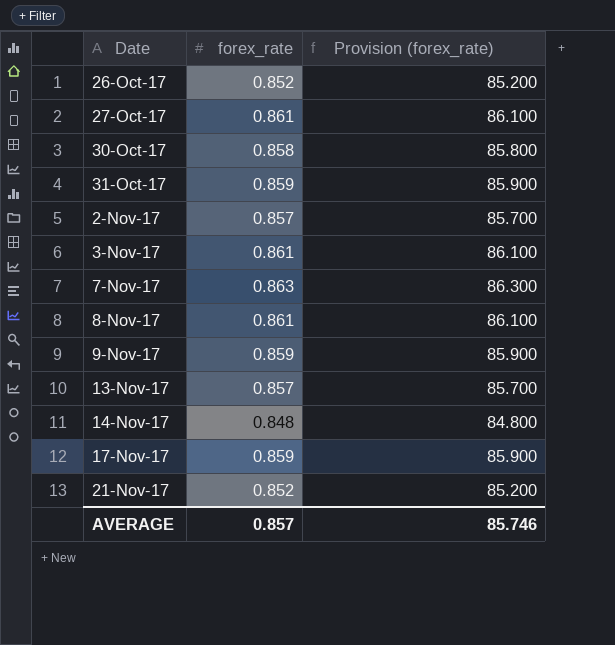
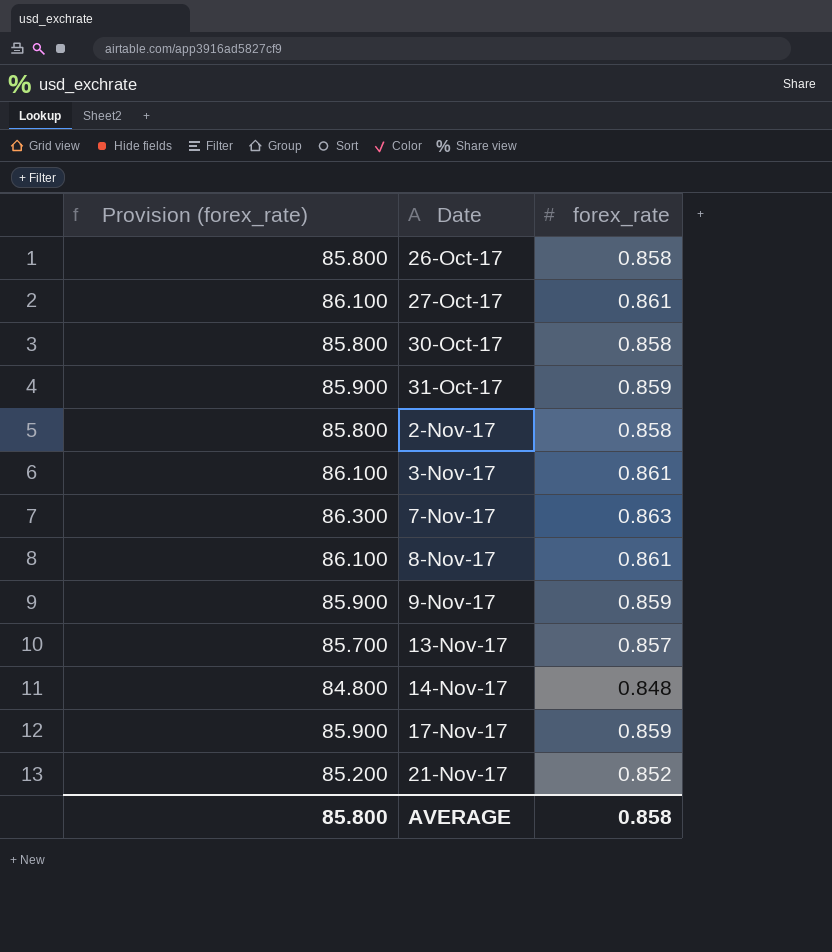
column Provision (forex_rate) | position: 3 -> 1
26-Oct-17 | Provision (forex_rate): 85.200 -> 85.800
26-Oct-17 | forex_rate: 0.852 -> 0.858
2-Nov-17 | Provision (forex_rate): 85.700 -> 85.800
2-Nov-17 | forex_rate: 0.857 -> 0.858
AVERAGE | Provision (forex_rate): 85.746 -> 85.800
AVERAGE | forex_rate: 0.857 -> 0.858

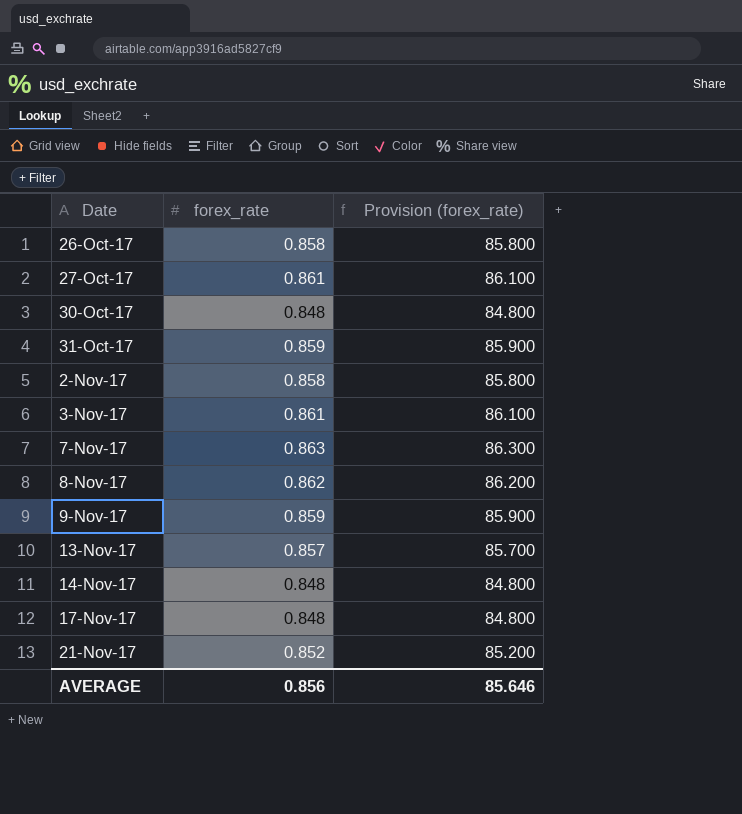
column Provision (forex_rate) | position: 1 -> 3
30-Oct-17 | forex_rate: 0.858 -> 0.848
30-Oct-17 | Provision (forex_rate): 85.800 -> 84.800
8-Nov-17 | forex_rate: 0.861 -> 0.862
8-Nov-17 | Provision (forex_rate): 86.100 -> 86.200
17-Nov-17 | forex_rate: 0.859 -> 0.848
17-Nov-17 | Provision (forex_rate): 85.900 -> 84.800
AVERAGE | forex_rate: 0.858 -> 0.856
AVERAGE | Provision (forex_rate): 85.800 -> 85.646

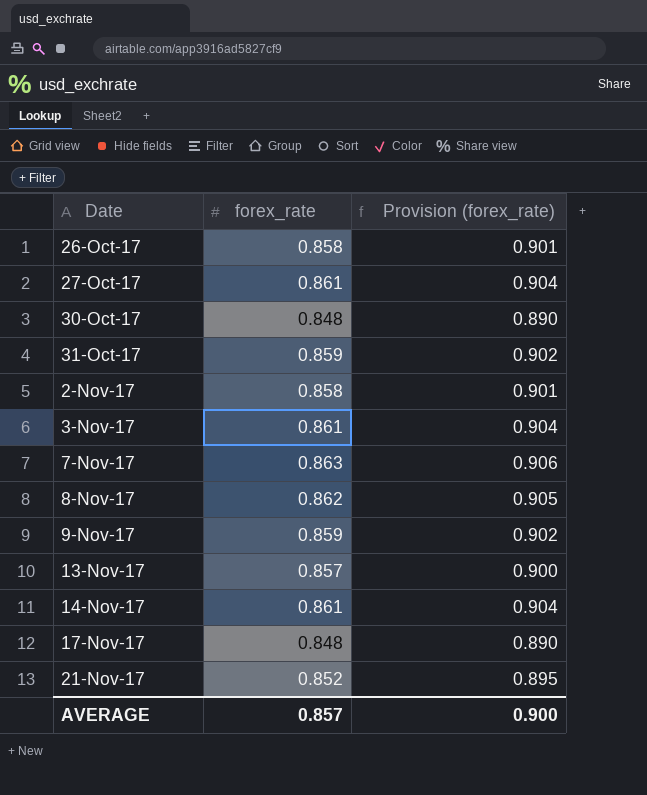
column Provision (forex_rate) | formula: [forex_rate] * 100 -> [forex_rate] * 1.05
14-Nov-17 | forex_rate: 0.848 -> 0.861
AVERAGE | forex_rate: 0.856 -> 0.857
AVERAGE | Provision (forex_rate): 85.646 -> 0.900

